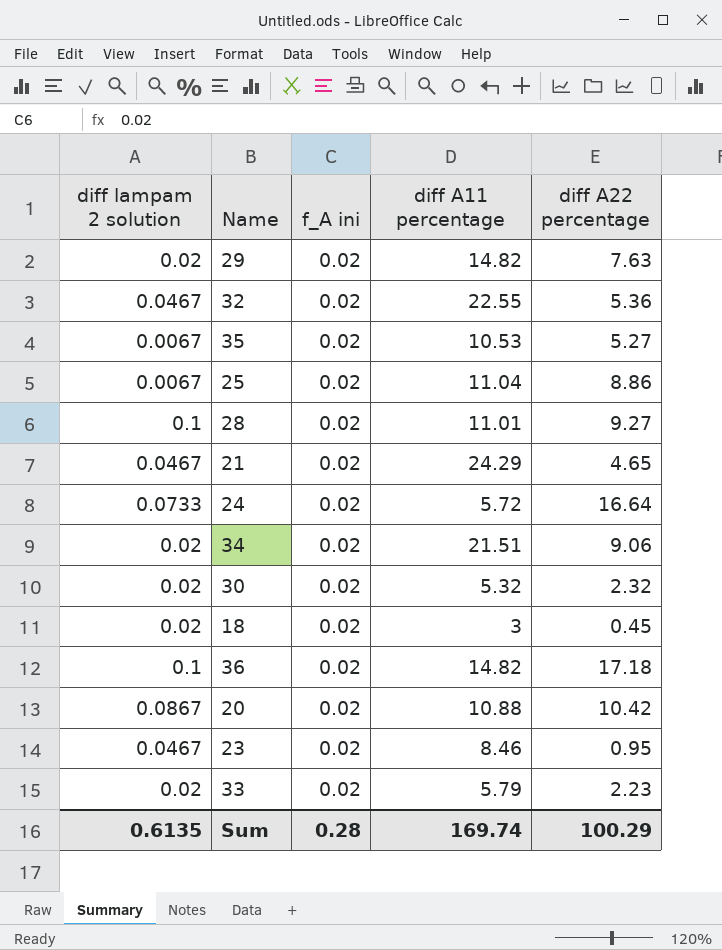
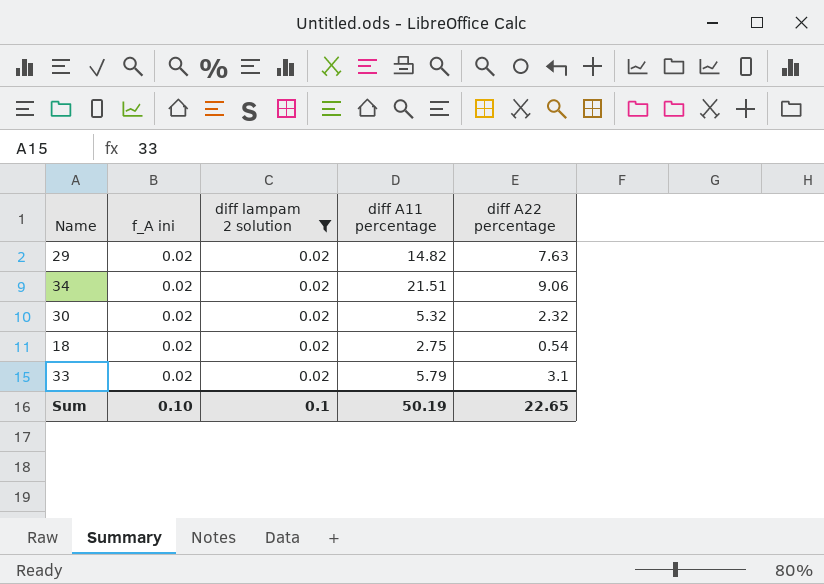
filter: none -> diff lampam 2 solution = 0.02
column diff lampam 2 solution | position: 1 -> 3
18 | diff A11 percentage: 3 -> 2.75
18 | diff A22 percentage: 0.45 -> 0.54
33 | diff A22 percentage: 2.23 -> 3.1
Sum | f_A ini: 0.28 -> 0.10
Sum | diff lampam 2 solution: 0.6135 -> 0.1
Sum | diff A11 percentage: 169.74 -> 50.19
Sum | diff A22 percentage: 100.29 -> 22.65

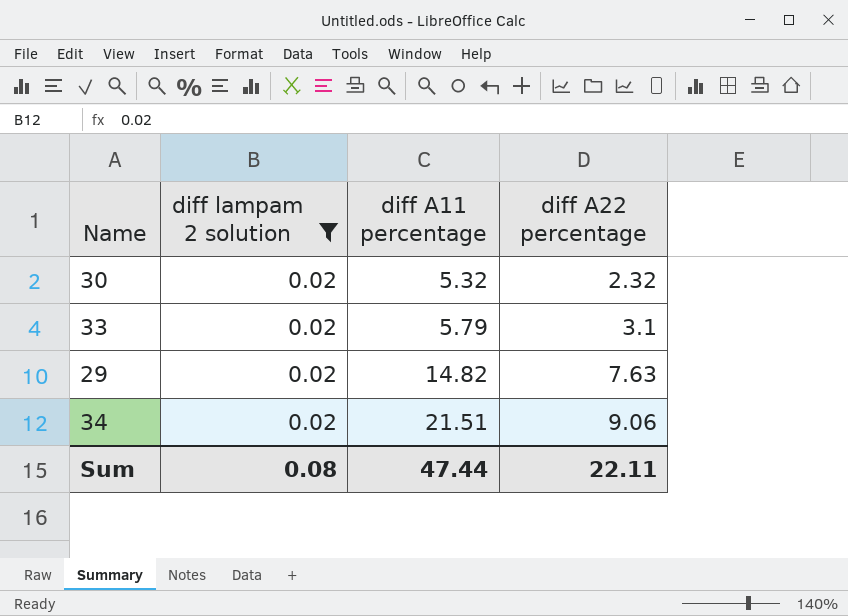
row order: none -> diff A11 percentage ascending
column f_A ini | position: 2 -> none
row 18: 0.02 | 0.02 | 2.75 | 0.54 -> none
Sum | diff lampam 2 solution: 0.1 -> 0.08
Sum | diff A11 percentage: 50.19 -> 47.44
Sum | diff A22 percentage: 22.65 -> 22.11

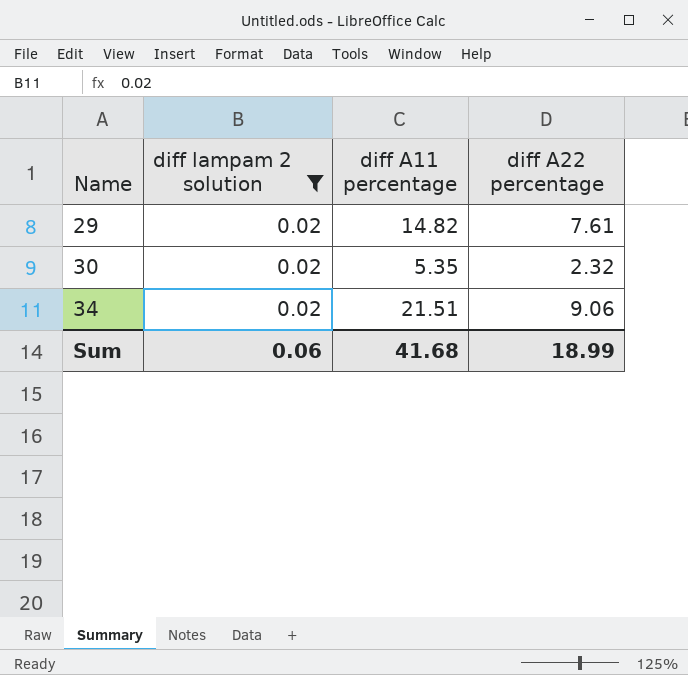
row order: diff A11 percentage ascending -> Name ascending
row 33: 0.02 | 5.79 | 3.1 -> none
29 | diff A22 percentage: 7.63 -> 7.61
30 | diff A11 percentage: 5.32 -> 5.35
Sum | diff lampam 2 solution: 0.08 -> 0.06
Sum | diff A11 percentage: 47.44 -> 41.68
Sum | diff A22 percentage: 22.11 -> 18.99

